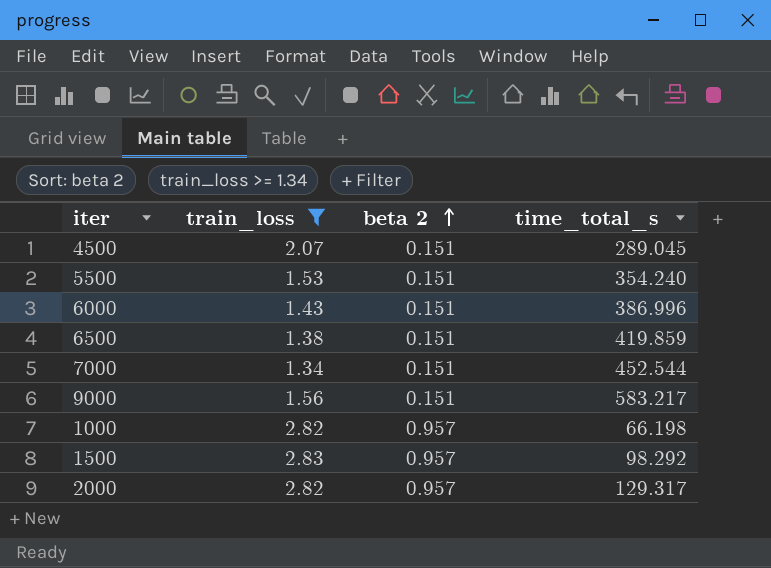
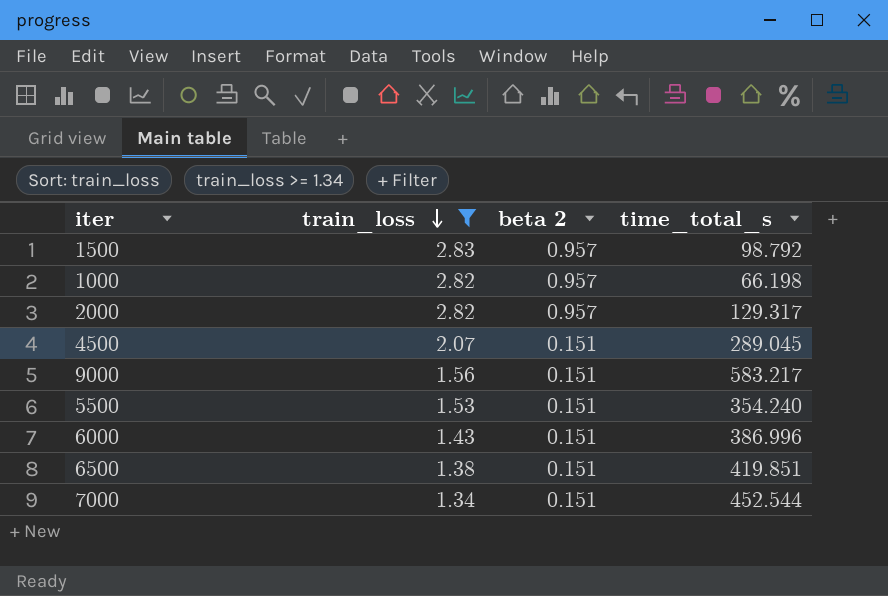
row order: beta 2 ascending -> train_loss descending
1500 | time_total_s: 98.292 -> 98.792
6500 | time_total_s: 419.859 -> 419.851

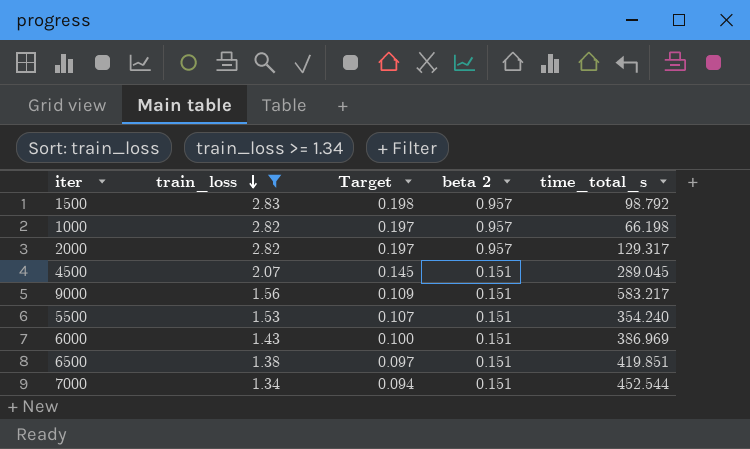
column Target | formula: none -> [train_loss] * 0.07
6000 | time_total_s: 386.996 -> 386.969

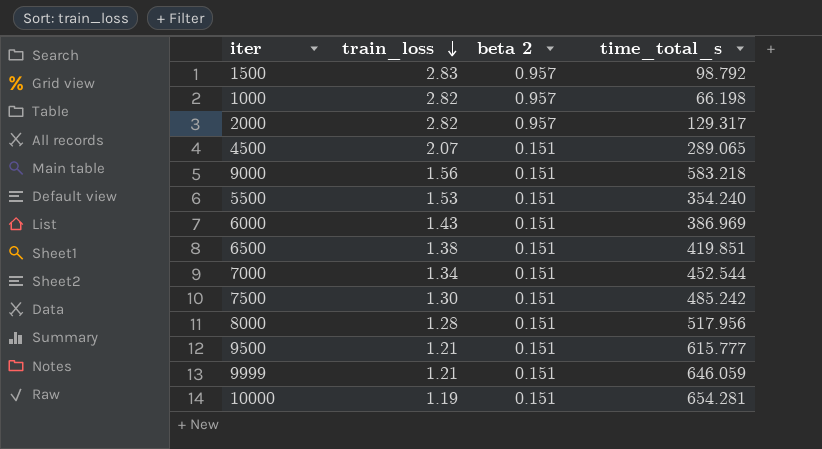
filter: train_loss >= 1.34 -> none
column Target | formula: [train_loss] * 0.07 -> none
4500 | time_total_s: 289.045 -> 289.065
9000 | time_total_s: 583.217 -> 583.218

